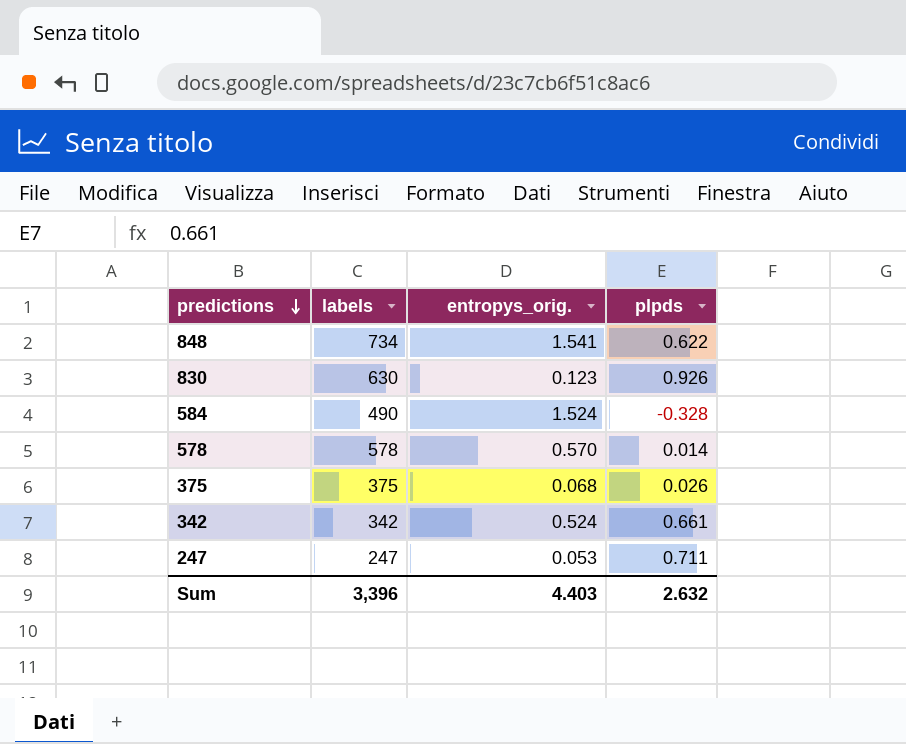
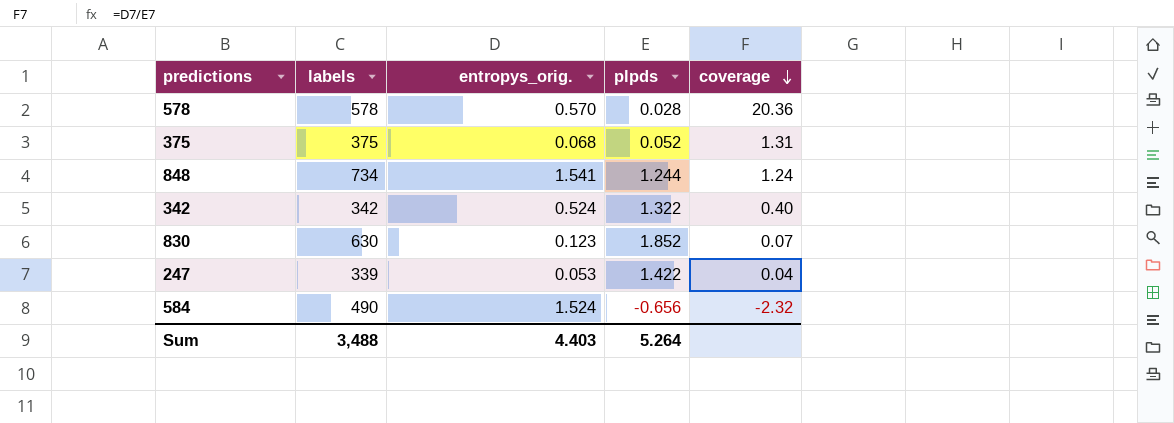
row order: predictions descending -> coverage descending
column coverage | formula: none -> [entropys_orig.] / [plpds]
578 | plpds: 0.014 -> 0.028
375 | plpds: 0.026 -> 0.052
848 | plpds: 0.622 -> 1.244
342 | plpds: 0.661 -> 1.322
830 | plpds: 0.926 -> 1.852
247 | labels: 247 -> 339
247 | plpds: 0.711 -> 1.422
584 | plpds: -0.328 -> -0.656
Sum | labels: 3,396 -> 3,488
Sum | plpds: 2.632 -> 5.264

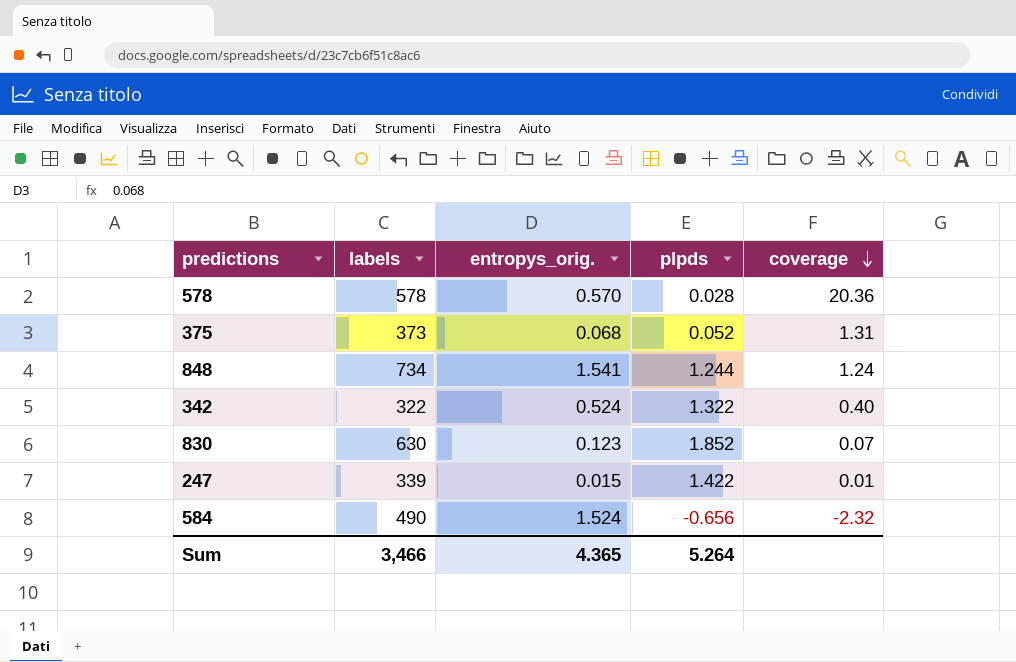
375 | labels: 375 -> 373
342 | labels: 342 -> 322
247 | entropys_orig.: 0.053 -> 0.015
247 | coverage: 0.04 -> 0.01
Sum | labels: 3,488 -> 3,466
Sum | entropys_orig.: 4.403 -> 4.365

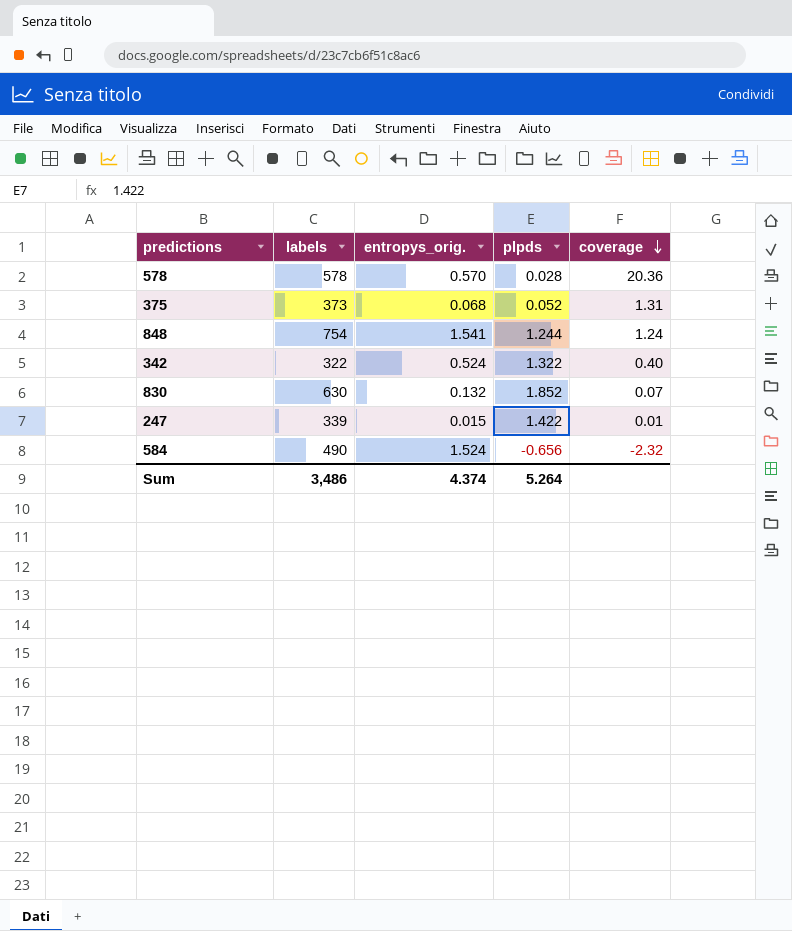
848 | labels: 734 -> 754
830 | entropys_orig.: 0.123 -> 0.132
Sum | labels: 3,466 -> 3,486
Sum | entropys_orig.: 4.365 -> 4.374

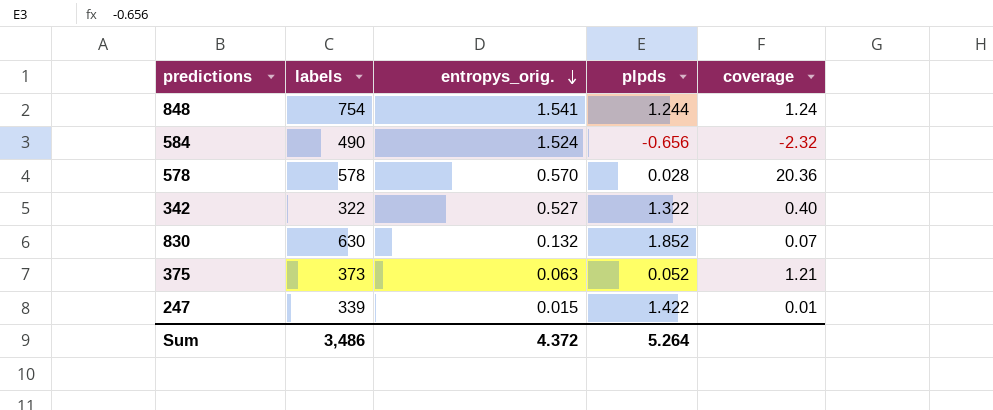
row order: coverage descending -> entropys_orig. descending
342 | entropys_orig.: 0.524 -> 0.527
375 | entropys_orig.: 0.068 -> 0.063
375 | coverage: 1.31 -> 1.21
Sum | entropys_orig.: 4.374 -> 4.372

